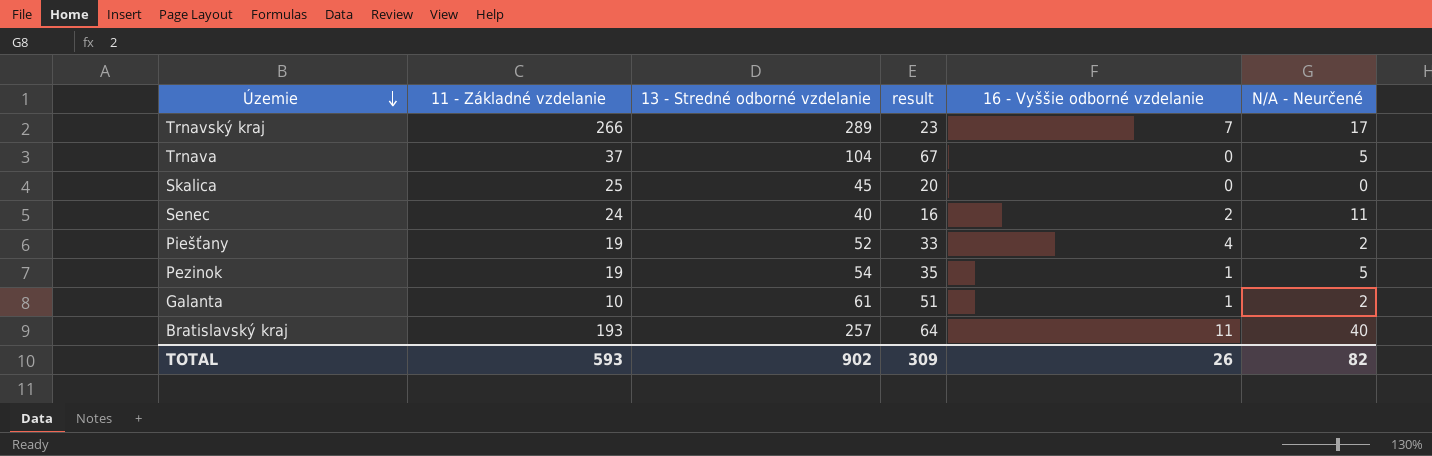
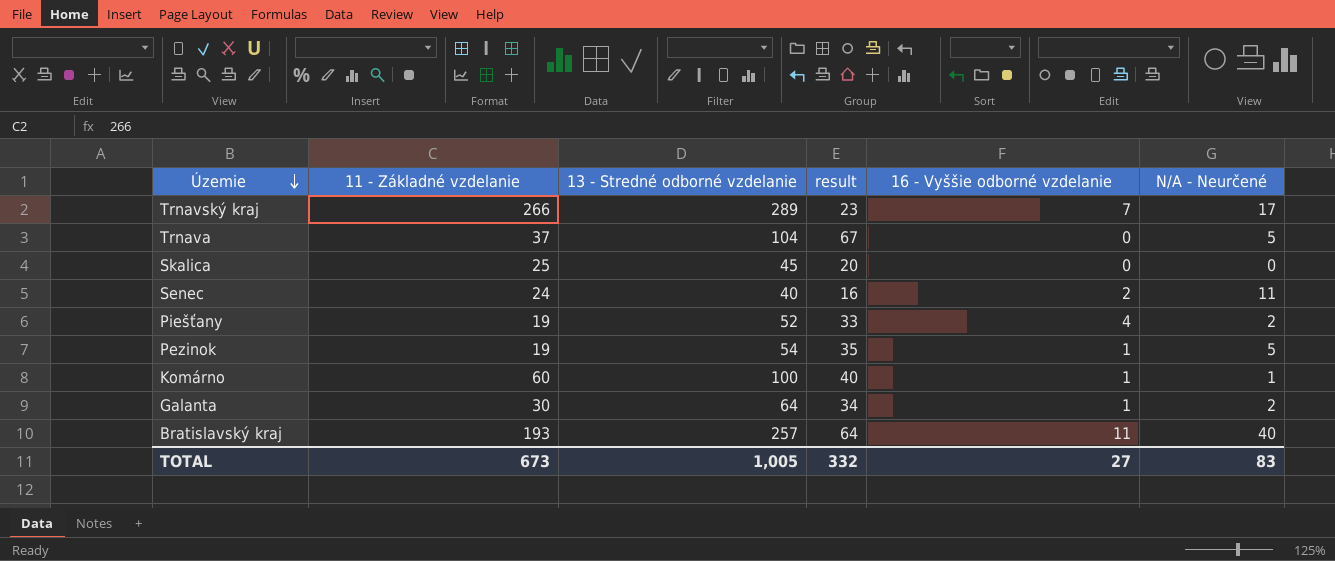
row Komárno: none -> 60 | 100 | 40 | 1 | 1
Galanta | 11 - Základné vzdelanie: 10 -> 30
Galanta | 13 - Stredné odborné vzdelanie: 61 -> 64
Galanta | result: 51 -> 34
TOTAL | 11 - Základné vzdelanie: 593 -> 673
TOTAL | 13 - Stredné odborné vzdelanie: 902 -> 1,005
TOTAL | result: 309 -> 332
TOTAL | 16 - Vyššie odborné vzdelanie: 26 -> 27
TOTAL | N/A - Neurčené: 82 -> 83

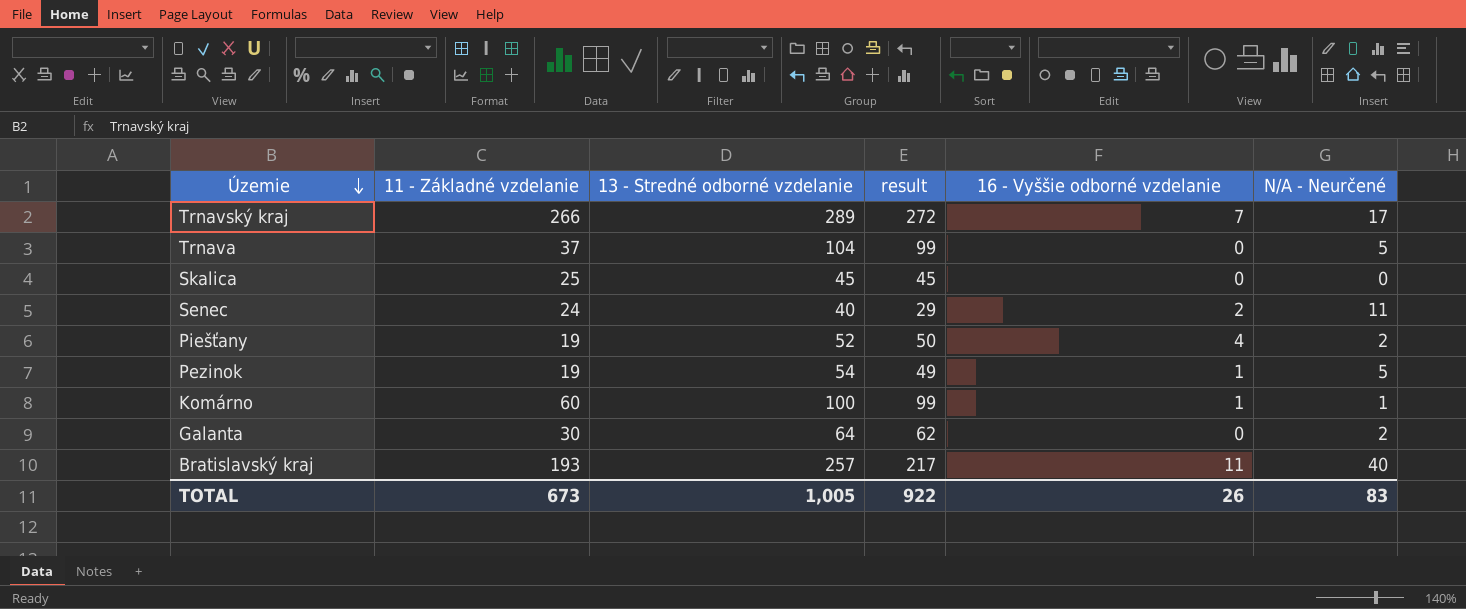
column result | formula: [13 - Stredné odborné vzdelanie] - [11 - Základné vzdelanie] -> [13 - Stredné odborné vzdelanie] - [N/A - Neurčené]
Galanta | 16 - Vyššie odborné vzdelanie: 1 -> 0
TOTAL | result: 332 -> 922
TOTAL | 16 - Vyššie odborné vzdelanie: 27 -> 26

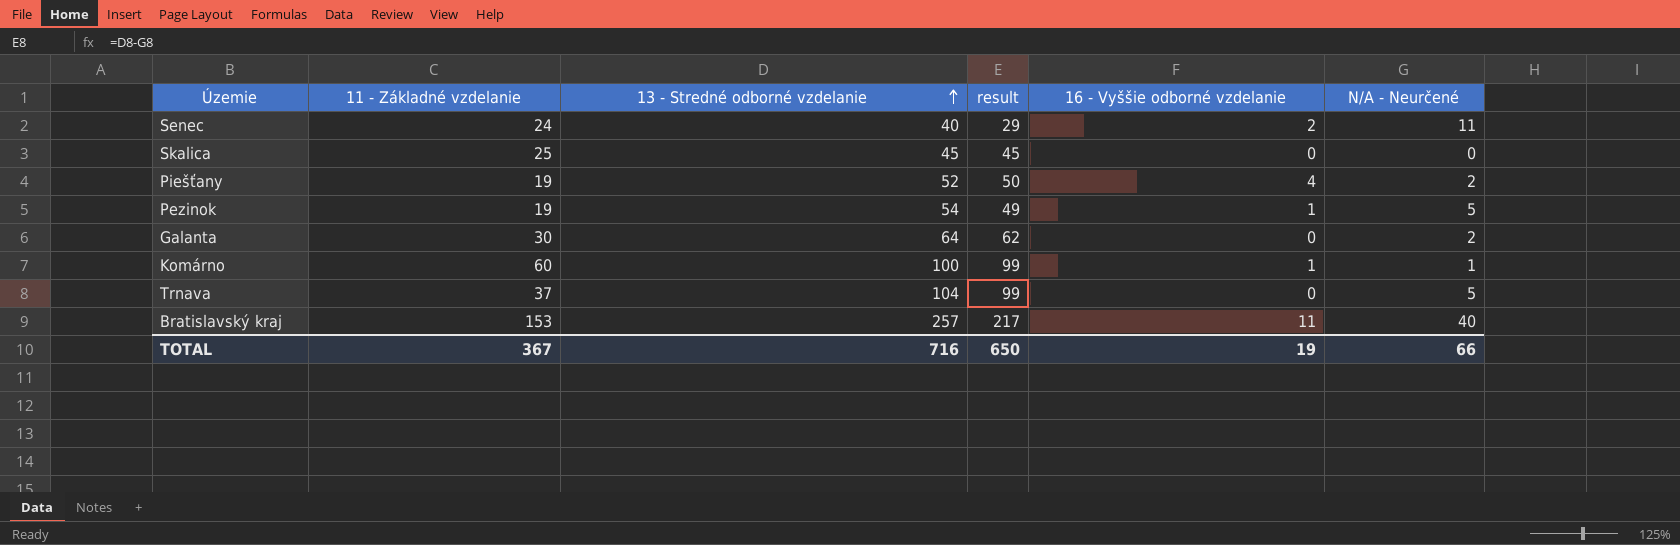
row order: Územie descending -> 13 - Stredné odborné vzdelanie ascending
row Trnavský kraj: 266 | 289 | 272 | 7 | 17 -> none
Bratislavský kraj | 11 - Základné vzdelanie: 193 -> 153
TOTAL | 11 - Základné vzdelanie: 673 -> 367
TOTAL | 13 - Stredné odborné vzdelanie: 1,005 -> 716
TOTAL | result: 922 -> 650
TOTAL | 16 - Vyššie odborné vzdelanie: 26 -> 19
TOTAL | N/A - Neurčené: 83 -> 66

